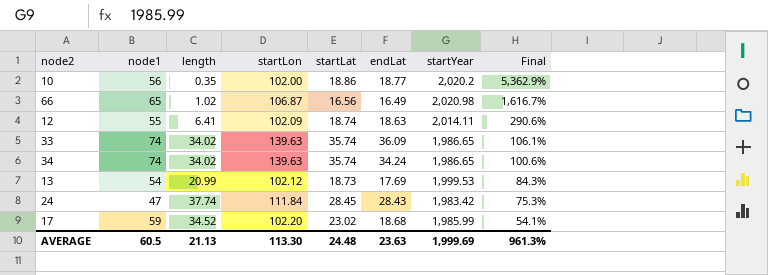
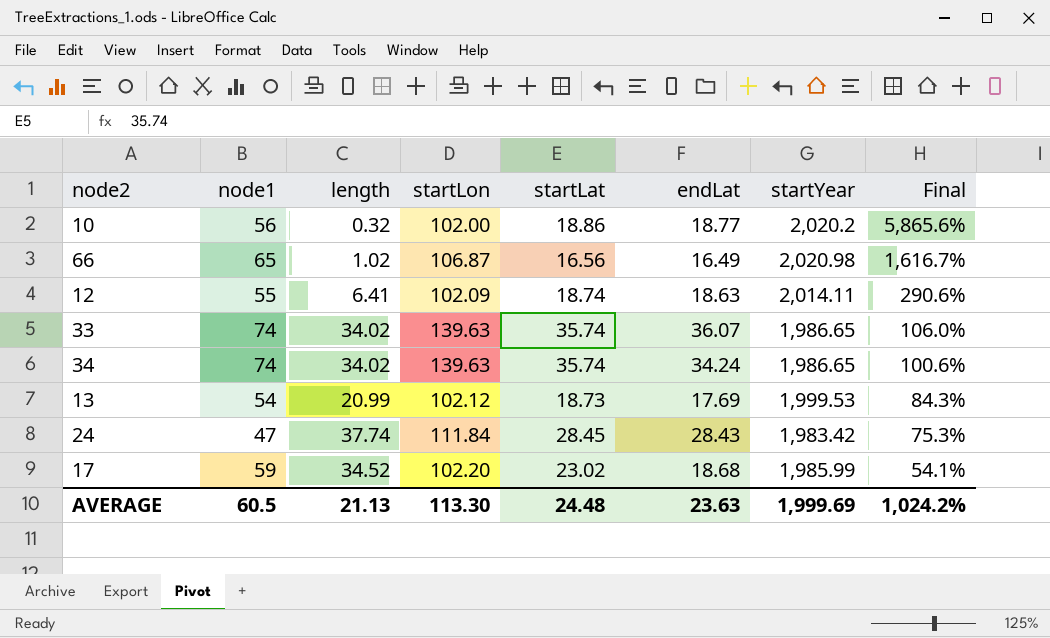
10 | length: 0.35 -> 0.32
10 | Final: 5,362.9% -> 5,865.6%
33 | endLat: 36.09 -> 36.07
33 | Final: 106.1% -> 106.0%
AVERAGE | Final: 961.3% -> 1,024.2%

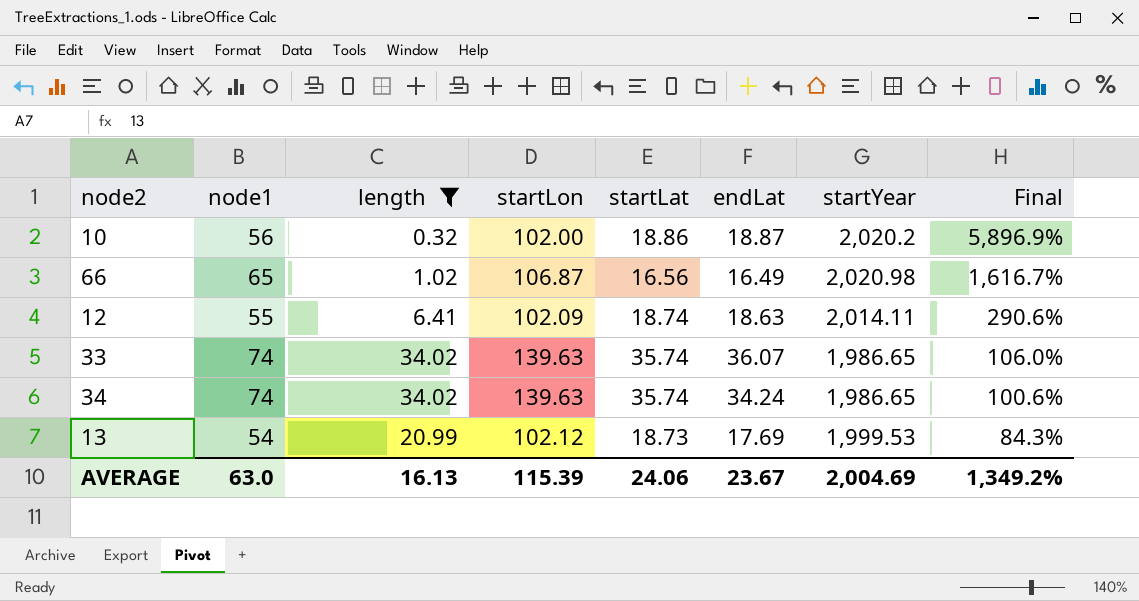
filter: none -> length <= 34.02
10 | endLat: 18.77 -> 18.87
10 | Final: 5,865.6% -> 5,896.9%
AVERAGE | node1: 60.5 -> 63.0
AVERAGE | length: 21.13 -> 16.13
AVERAGE | startLon: 113.30 -> 115.39
AVERAGE | startLat: 24.48 -> 24.06
AVERAGE | endLat: 23.63 -> 23.67
AVERAGE | startYear: 1,999.69 -> 2,004.69
AVERAGE | Final: 1,024.2% -> 1,349.2%

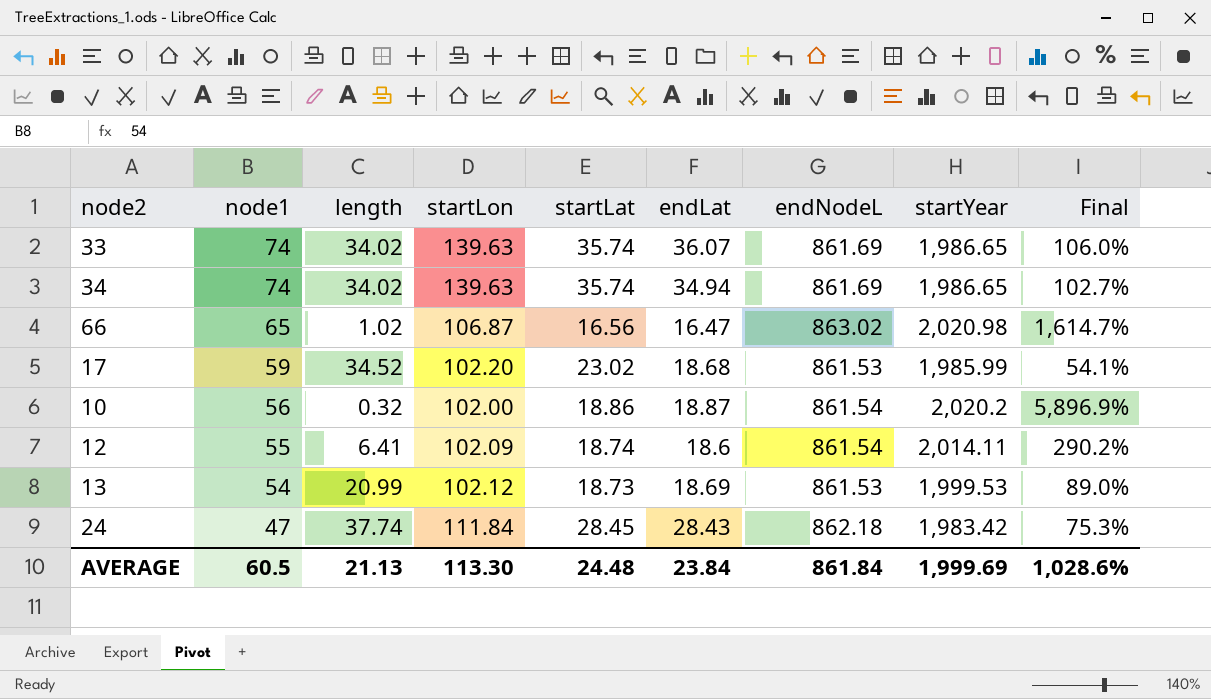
filter: length <= 34.02 -> none
row order: Final descending -> node1 descending
column endNodeL | position: none -> 7
34 | endLat: 34.24 -> 34.94
34 | Final: 100.6% -> 102.7%
66 | endLat: 16.49 -> 16.47
66 | Final: 1,616.7% -> 1,614.7%
12 | endLat: 18.63 -> 18.6
12 | Final: 290.6% -> 290.2%
13 | endLat: 17.69 -> 18.69
13 | Final: 84.3% -> 89.0%
AVERAGE | node1: 63.0 -> 60.5
AVERAGE | length: 16.13 -> 21.13
AVERAGE | startLon: 115.39 -> 113.30
AVERAGE | startLat: 24.06 -> 24.48
AVERAGE | endLat: 23.67 -> 23.84
AVERAGE | startYear: 2,004.69 -> 1,999.69
AVERAGE | Final: 1,349.2% -> 1,028.6%

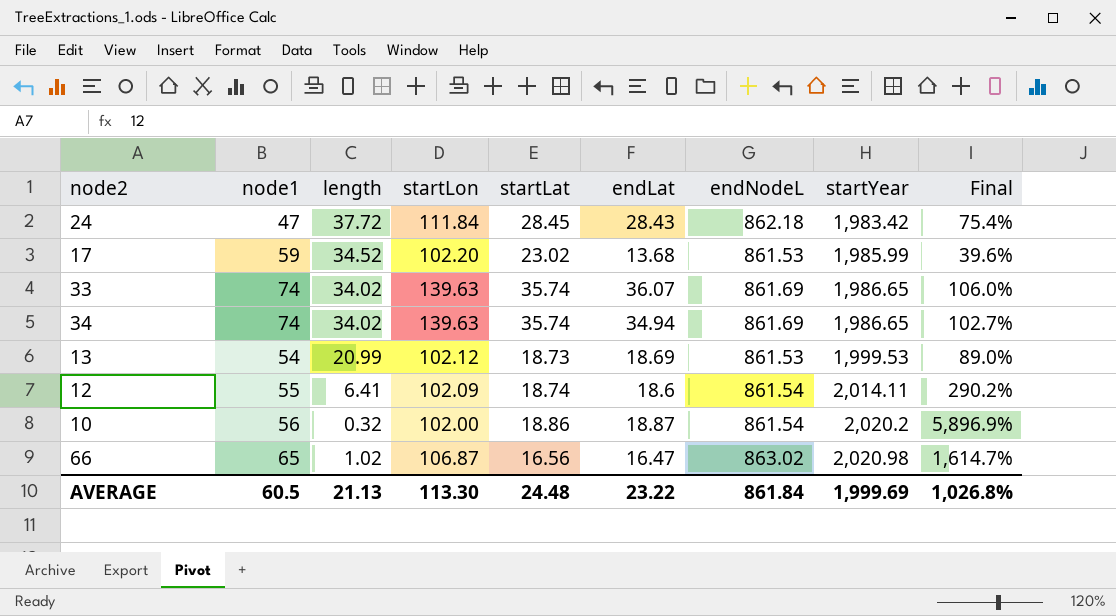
row order: node1 descending -> startYear ascending
24 | length: 37.74 -> 37.72
24 | Final: 75.3% -> 75.4%
17 | endLat: 18.68 -> 13.68
17 | Final: 54.1% -> 39.6%
AVERAGE | endLat: 23.84 -> 23.22
AVERAGE | Final: 1,028.6% -> 1,026.8%

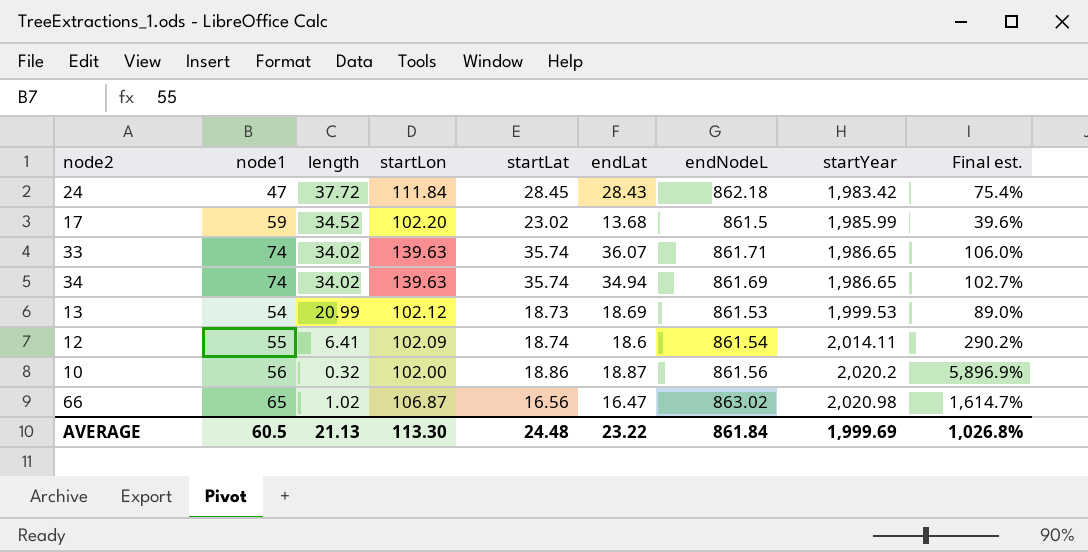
column name: Final -> Final est.
17 | endNodeL: 861.53 -> 861.5
33 | endNodeL: 861.69 -> 861.71
10 | endNodeL: 861.54 -> 861.56

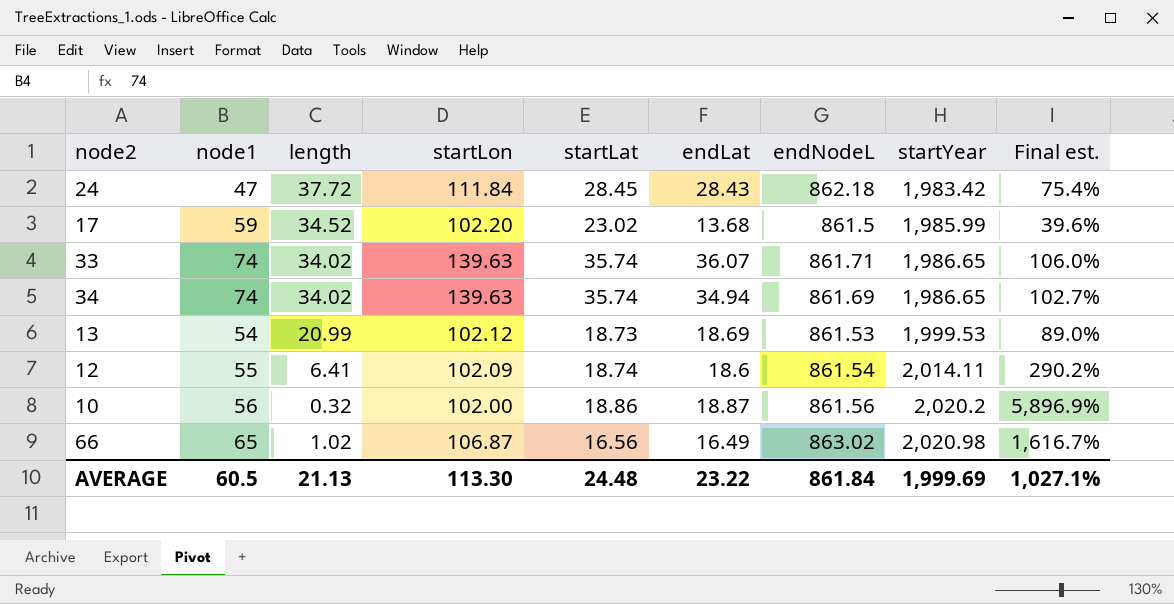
66 | endLat: 16.47 -> 16.49
66 | Final est.: 1,614.7% -> 1,616.7%
AVERAGE | Final est.: 1,026.8% -> 1,027.1%

